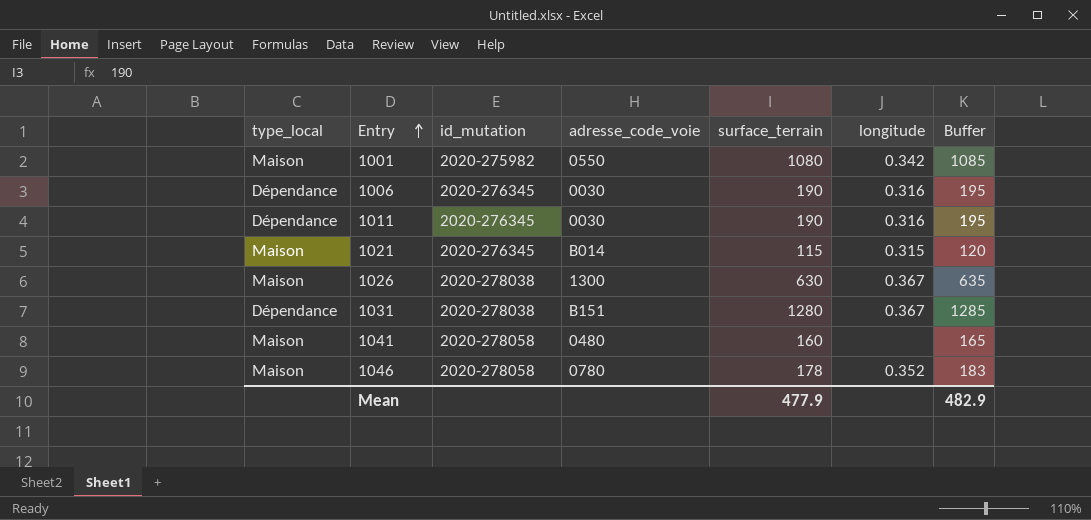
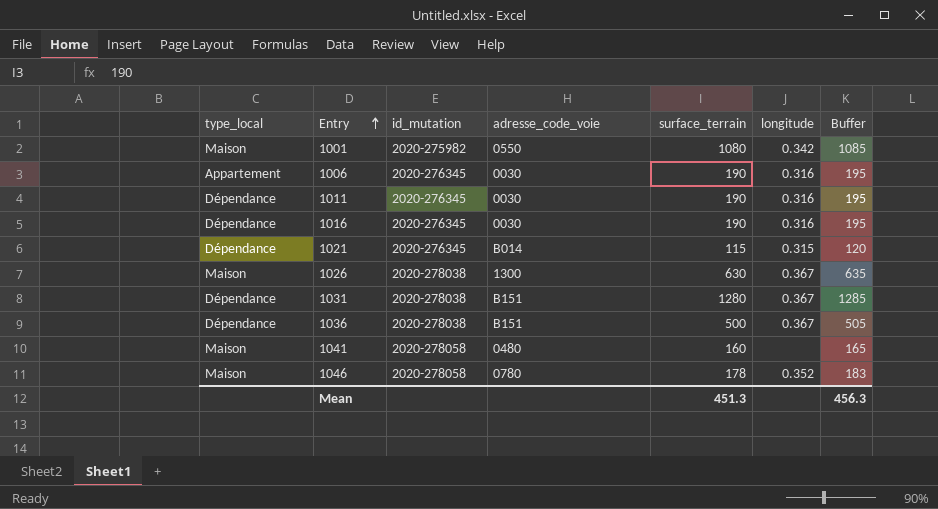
1006 | type_local: Dépendance -> Appartement
row 1016: none -> Dépendance | 2020-276345 | 0030 | 190 | 0.316 | 195
1021 | type_local: Maison -> Dépendance
row 1036: none -> Dépendance | 2020-278038 | B151 | 500 | 0.367 | 505
Mean | surface_terrain: 477.9 -> 451.3
Mean | Buffer: 482.9 -> 456.3

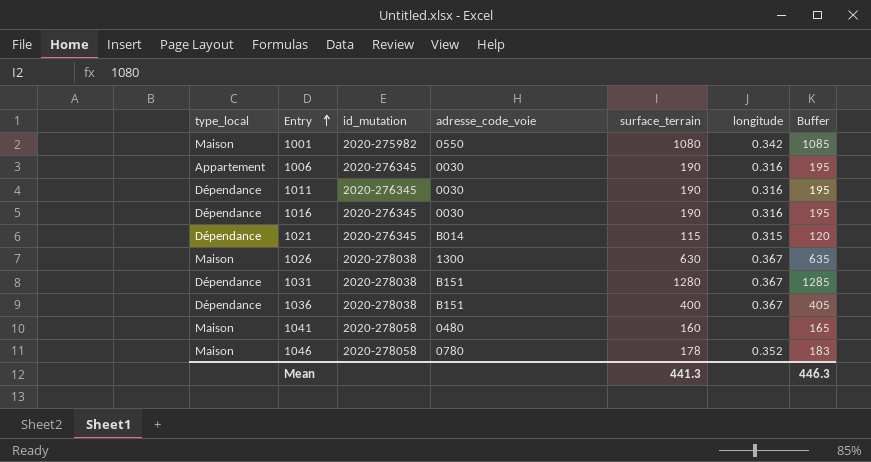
1036 | surface_terrain: 500 -> 400
1036 | Buffer: 505 -> 405
Mean | surface_terrain: 451.3 -> 441.3
Mean | Buffer: 456.3 -> 446.3

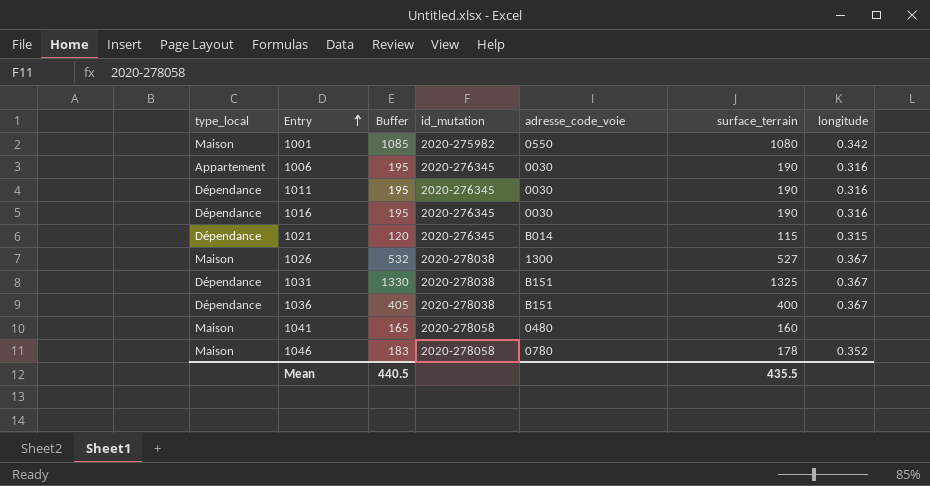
column Buffer | position: 7 -> 3
1026 | Buffer: 635 -> 532
1026 | surface_terrain: 630 -> 527
1031 | Buffer: 1285 -> 1330
1031 | surface_terrain: 1280 -> 1325
Mean | Buffer: 446.3 -> 440.5
Mean | surface_terrain: 441.3 -> 435.5

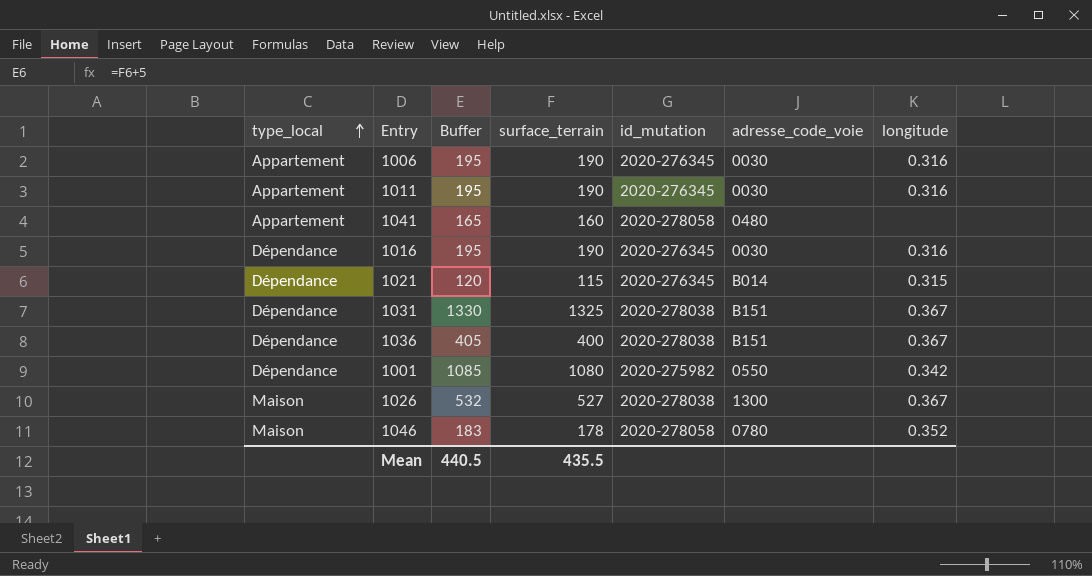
row order: Entry ascending -> type_local ascending
column surface_terrain | position: 6 -> 4
1011 | type_local: Dépendance -> Appartement
1041 | type_local: Maison -> Appartement
1001 | type_local: Maison -> Dépendance

